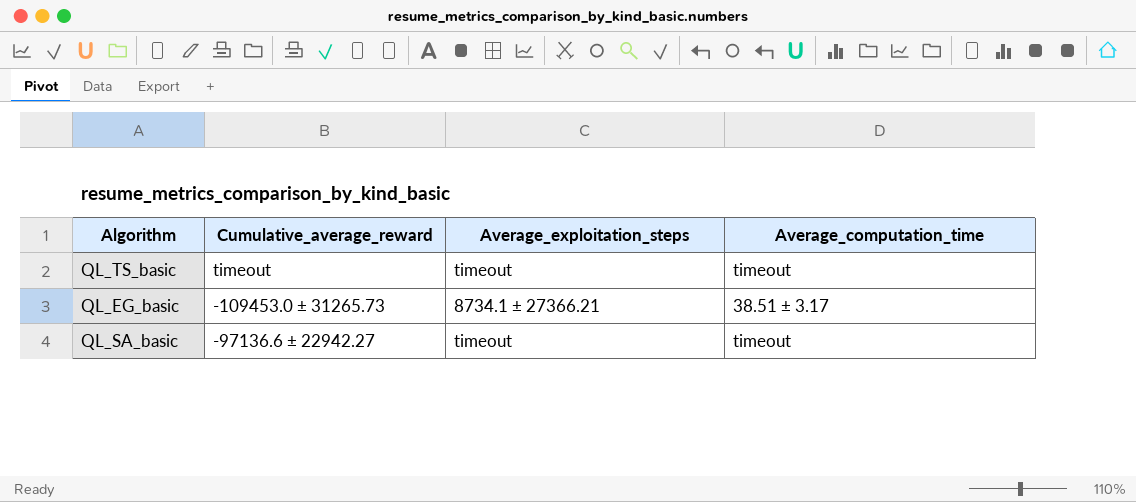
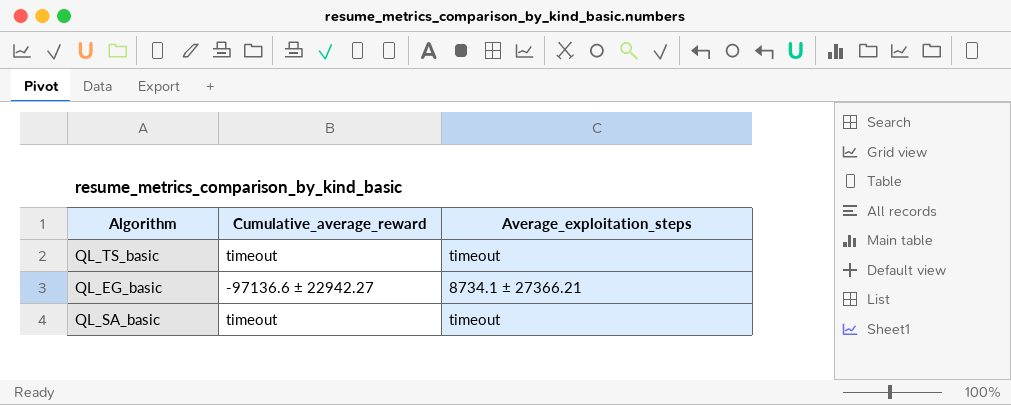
column Average_computation_time | position: 4 -> none
QL_EG_basic | Cumulative_average_reward: -109453.0 ± 31265.73 -> -97136.6 ± 22942.27
QL_SA_basic | Cumulative_average_reward: -97136.6 ± 22942.27 -> timeout

